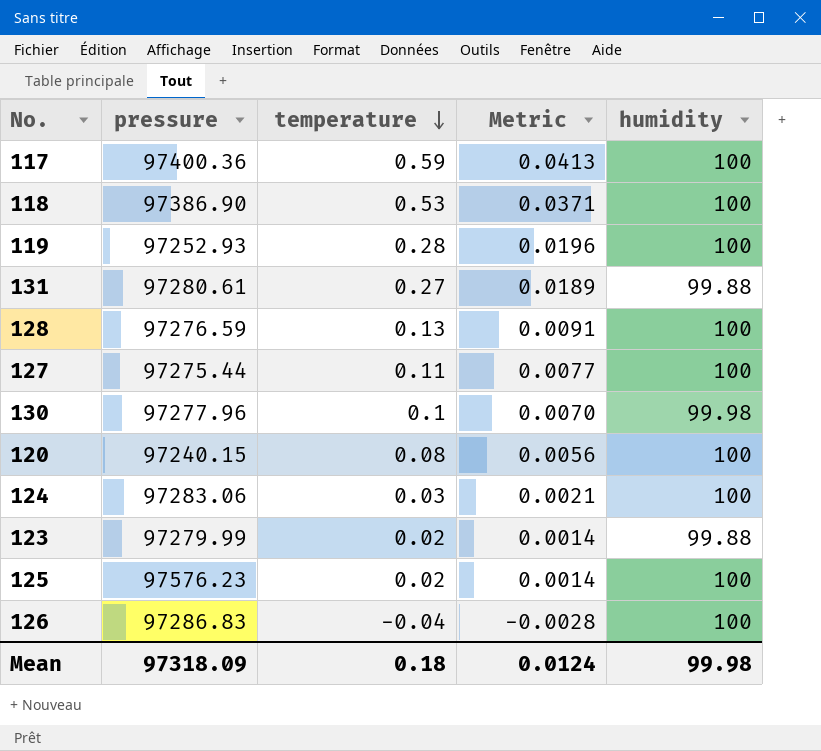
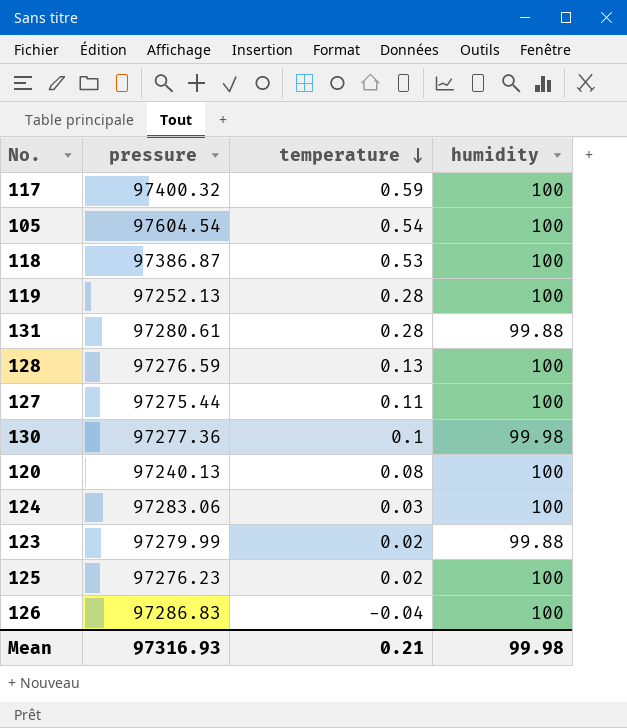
column Metric | formula: [temperature] * 0.07 -> none
117 | pressure: 97400.36 -> 97400.32
row 105: none -> 97604.54 | 0.54 | 100
118 | pressure: 97386.90 -> 97386.87
119 | pressure: 97252.93 -> 97252.13
131 | temperature: 0.27 -> 0.28
130 | pressure: 97277.96 -> 97277.36
120 | pressure: 97240.15 -> 97240.13
125 | pressure: 97576.23 -> 97276.23
Mean | pressure: 97318.09 -> 97316.93
Mean | temperature: 0.18 -> 0.21

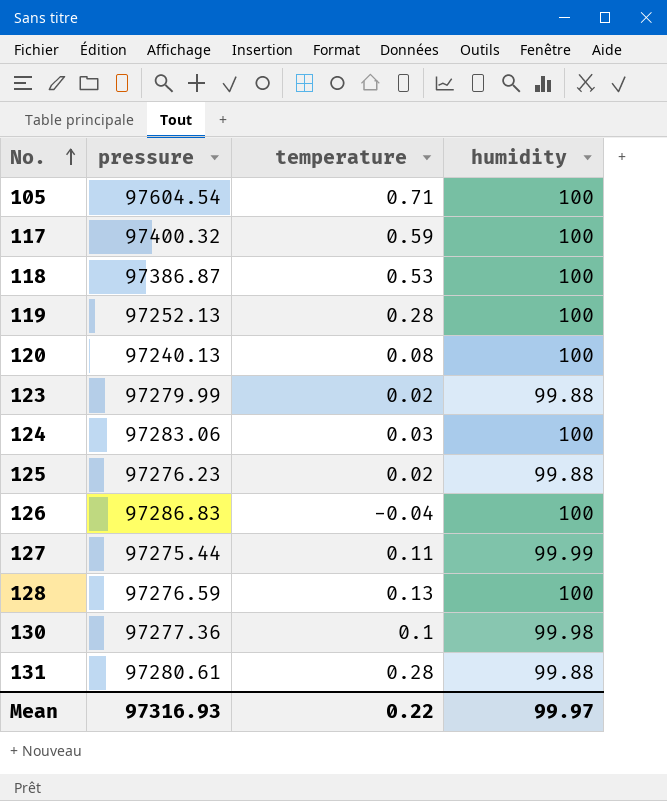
row order: temperature descending -> No. ascending
105 | temperature: 0.54 -> 0.71
125 | humidity: 100 -> 99.88
127 | humidity: 100 -> 99.99
Mean | temperature: 0.21 -> 0.22
Mean | humidity: 99.98 -> 99.97

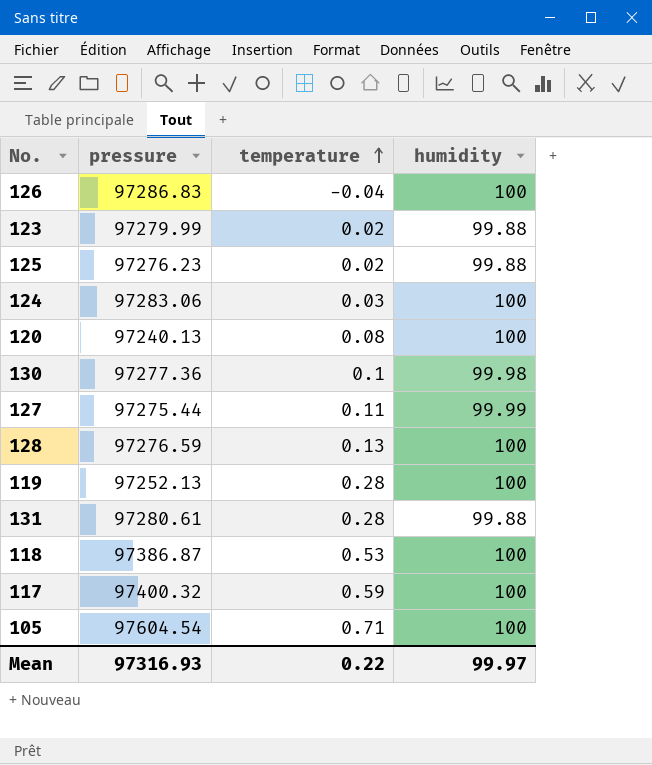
row order: No. ascending -> temperature ascending

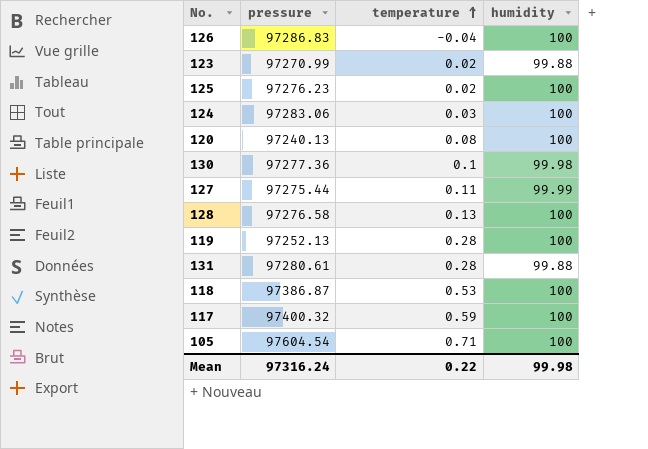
123 | pressure: 97279.99 -> 97270.99
125 | humidity: 99.88 -> 100
128 | pressure: 97276.59 -> 97276.58
Mean | pressure: 97316.93 -> 97316.24
Mean | humidity: 99.97 -> 99.98

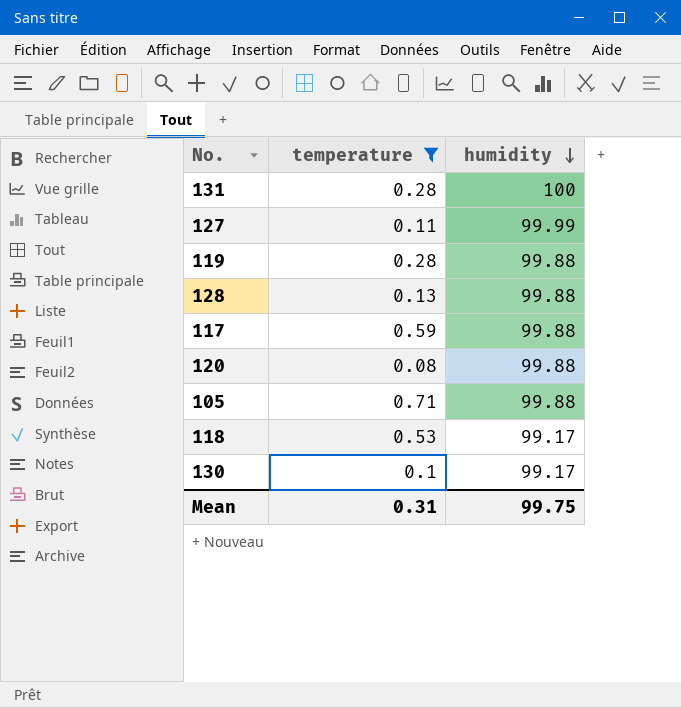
filter: none -> temperature >= 0.08
row order: temperature ascending -> humidity descending
column pressure | position: 2 -> none
131 | humidity: 99.88 -> 100
119 | humidity: 100 -> 99.88
128 | humidity: 100 -> 99.88
117 | humidity: 100 -> 99.88
120 | humidity: 100 -> 99.88
105 | humidity: 100 -> 99.88
118 | humidity: 100 -> 99.17
130 | humidity: 99.98 -> 99.17
Mean | temperature: 0.22 -> 0.31
Mean | humidity: 99.98 -> 99.75

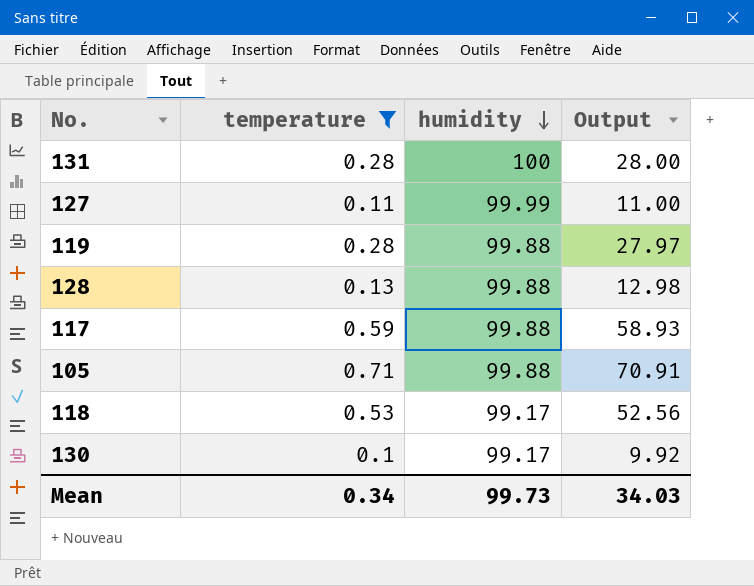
column Output | formula: none -> [temperature] * [humidity]
row 120: 0.08 | 99.88 -> none
Mean | temperature: 0.31 -> 0.34
Mean | humidity: 99.75 -> 99.73

